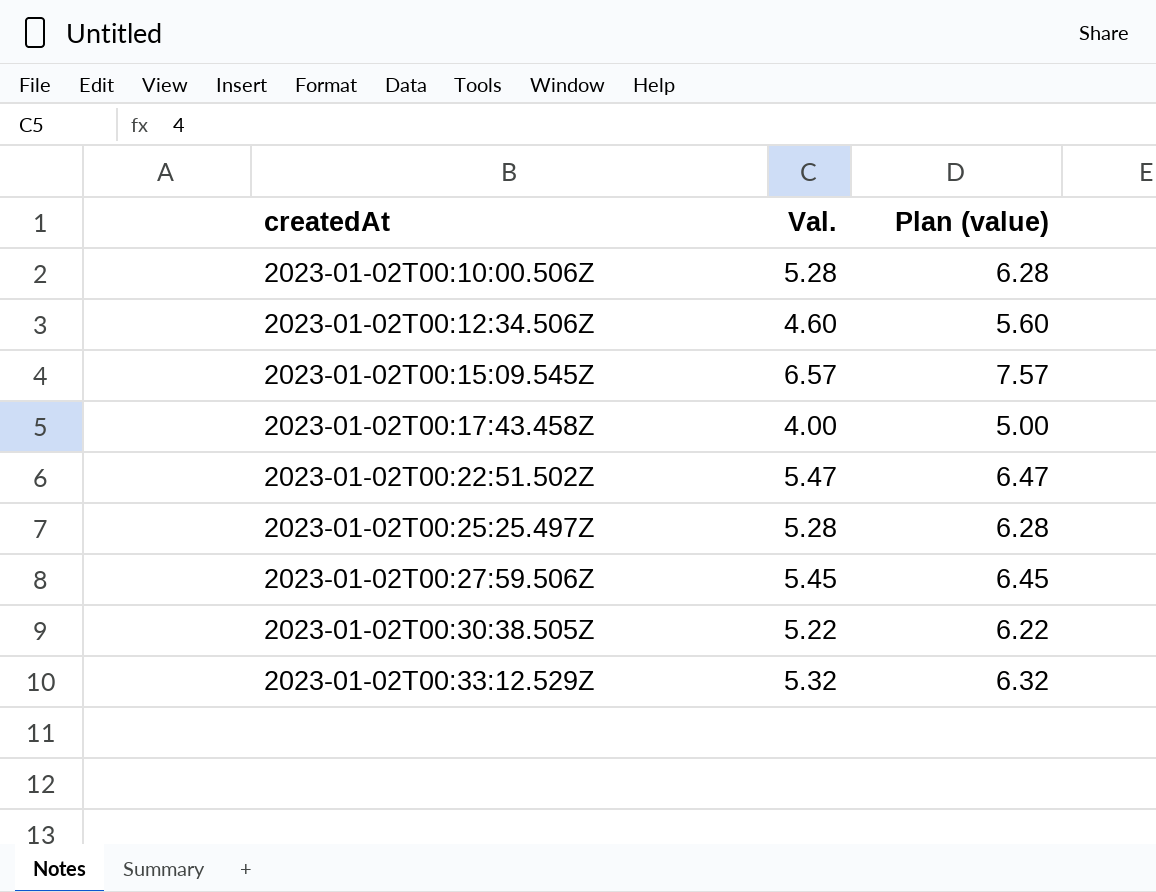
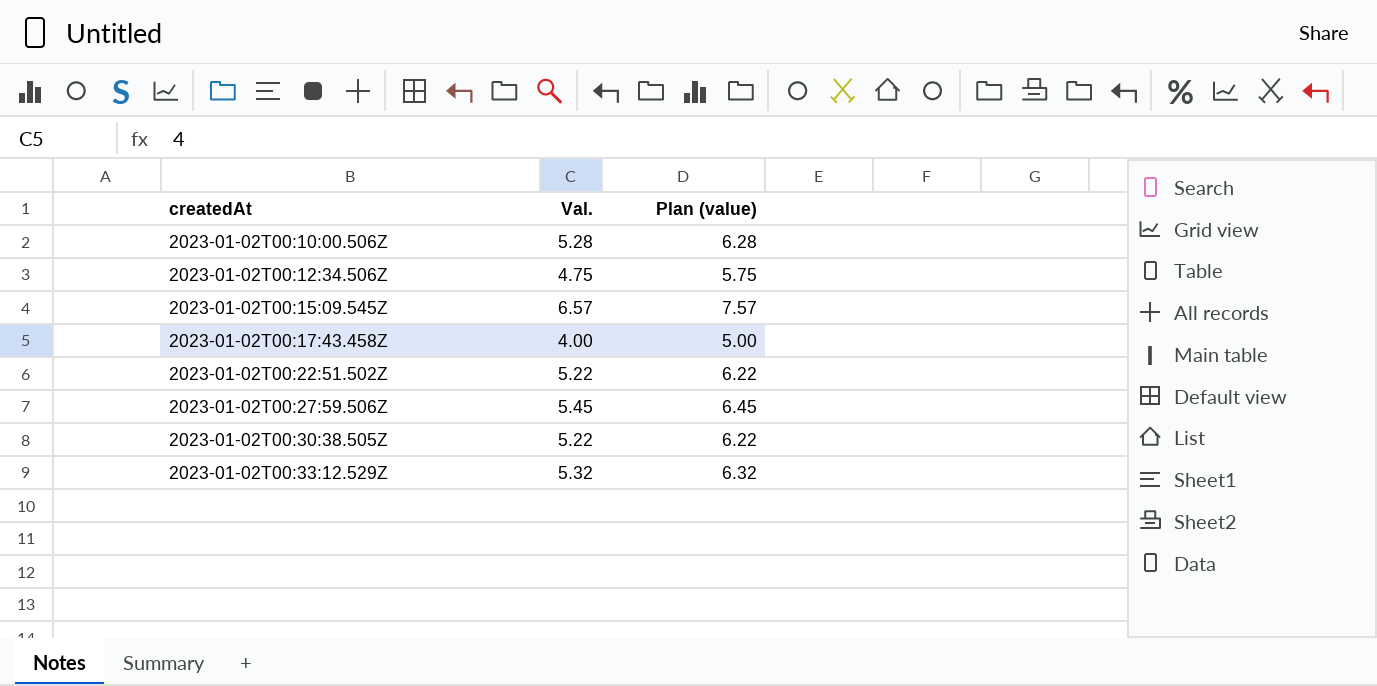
row 2023-01-02T00:25:25.497Z: 5.28 | 6.28 -> none
2023-01-02T00:12:34.506Z | Val.: 4.60 -> 4.75
2023-01-02T00:12:34.506Z | Plan (value): 5.60 -> 5.75
2023-01-02T00:22:51.502Z | Val.: 5.47 -> 5.22
2023-01-02T00:22:51.502Z | Plan (value): 6.47 -> 6.22

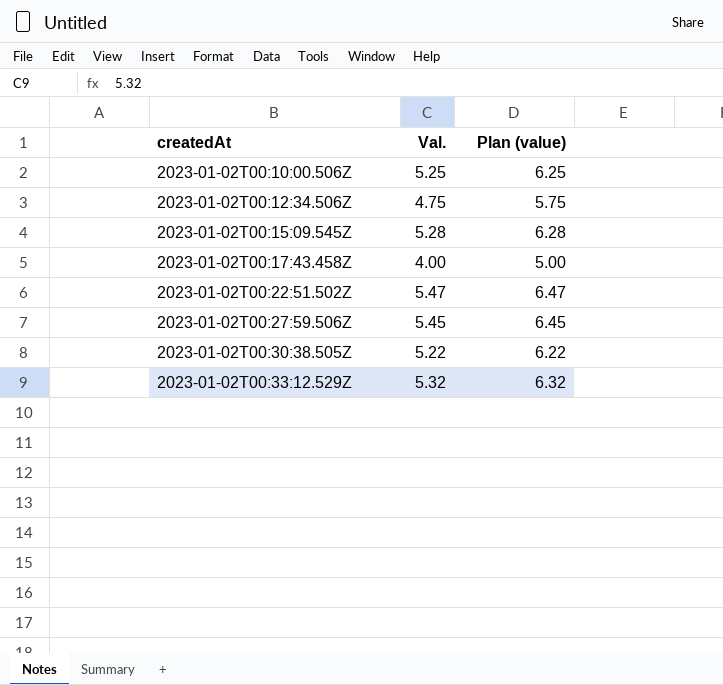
2023-01-02T00:10:00.506Z | Val.: 5.28 -> 5.25
2023-01-02T00:10:00.506Z | Plan (value): 6.28 -> 6.25
2023-01-02T00:15:09.545Z | Val.: 6.57 -> 5.28
2023-01-02T00:15:09.545Z | Plan (value): 7.57 -> 6.28
2023-01-02T00:22:51.502Z | Val.: 5.22 -> 5.47
2023-01-02T00:22:51.502Z | Plan (value): 6.22 -> 6.47

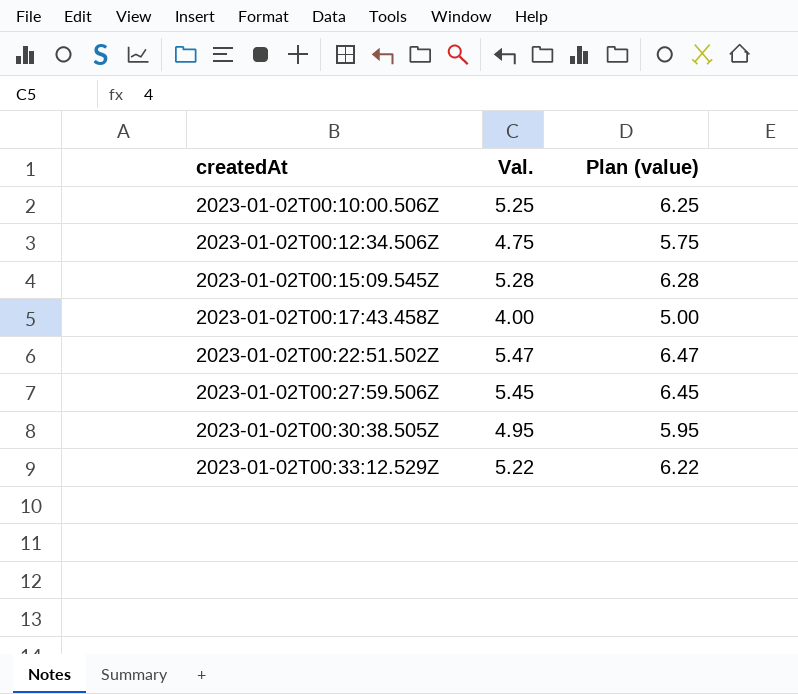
2023-01-02T00:30:38.505Z | Val.: 5.22 -> 4.95
2023-01-02T00:30:38.505Z | Plan (value): 6.22 -> 5.95
2023-01-02T00:33:12.529Z | Val.: 5.32 -> 5.22
2023-01-02T00:33:12.529Z | Plan (value): 6.32 -> 6.22

